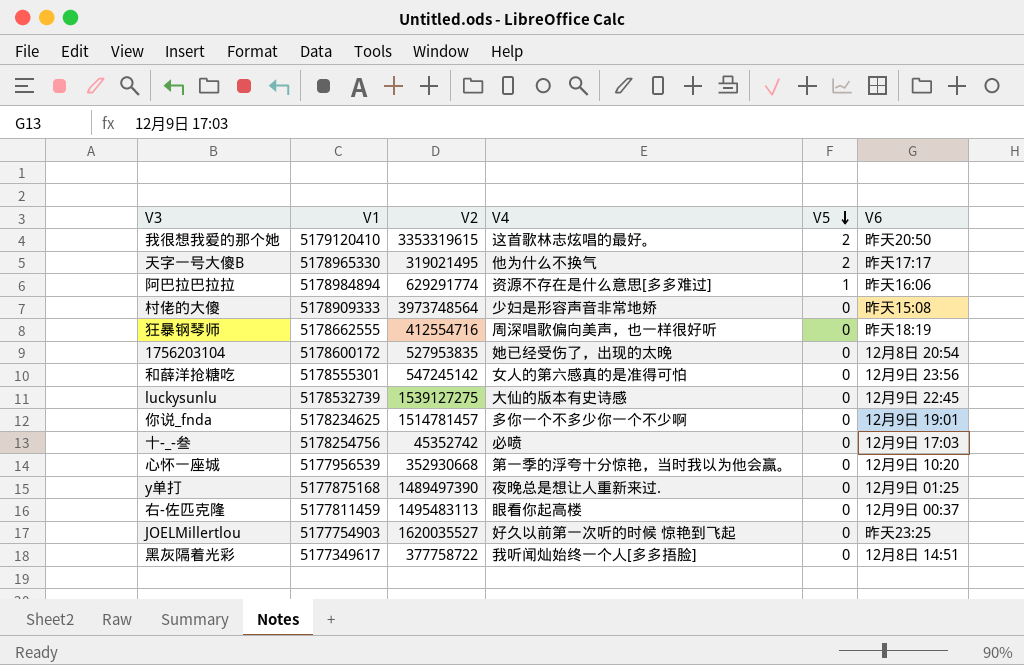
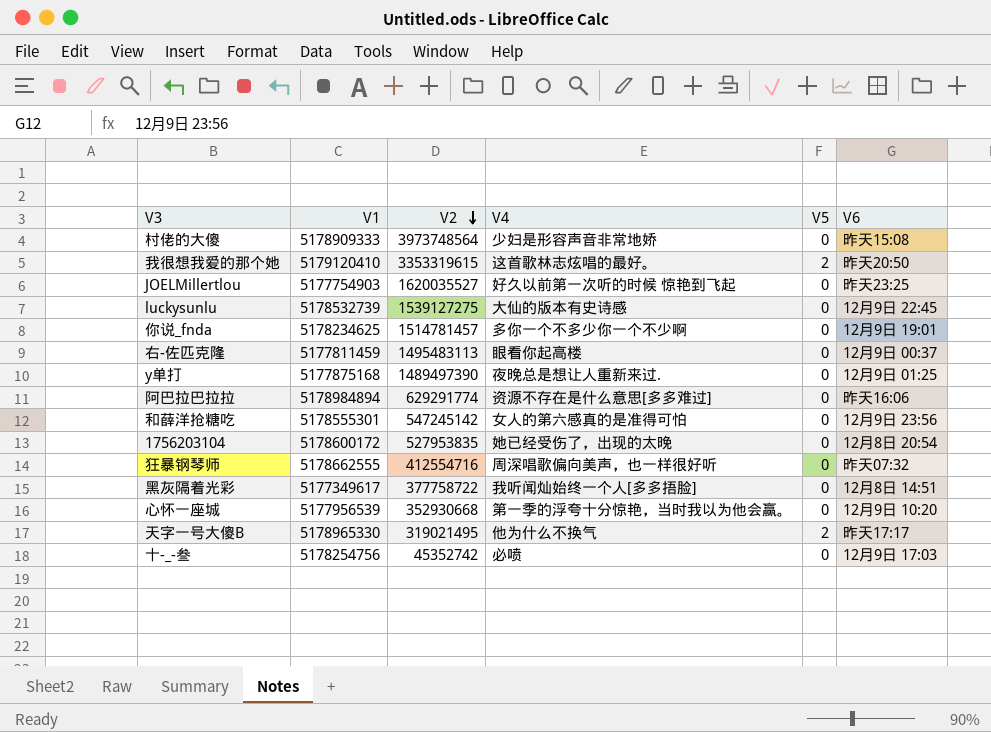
row order: V5 descending -> V2 descending
阿巴拉巴拉拉 | V5: 1 -> 0
狂暴钢琴师 | V6: 昨天18:19 -> 昨天07:32

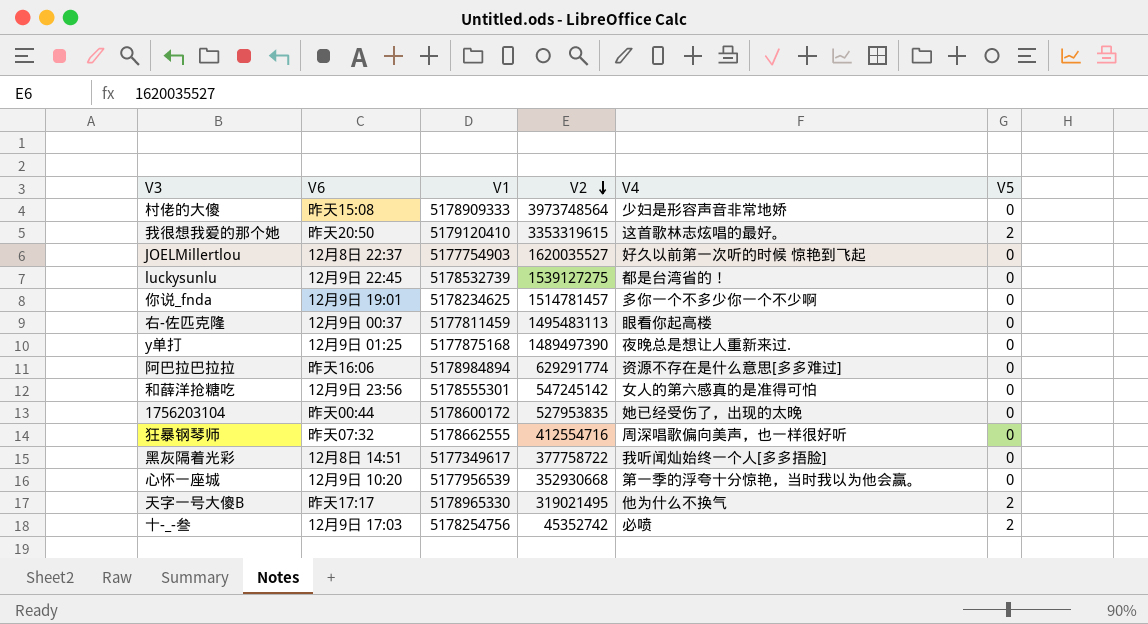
column V6 | position: 6 -> 2
JOELMillertlou | V6: 昨天23:25 -> 12月8日 22:37
luckysunlu | V4: 大仙的版本有史诗感 -> 都是台湾省的！
1756203104 | V6: 12月8日 20:54 -> 昨天00:44
十-_-叁 | V5: 0 -> 2

